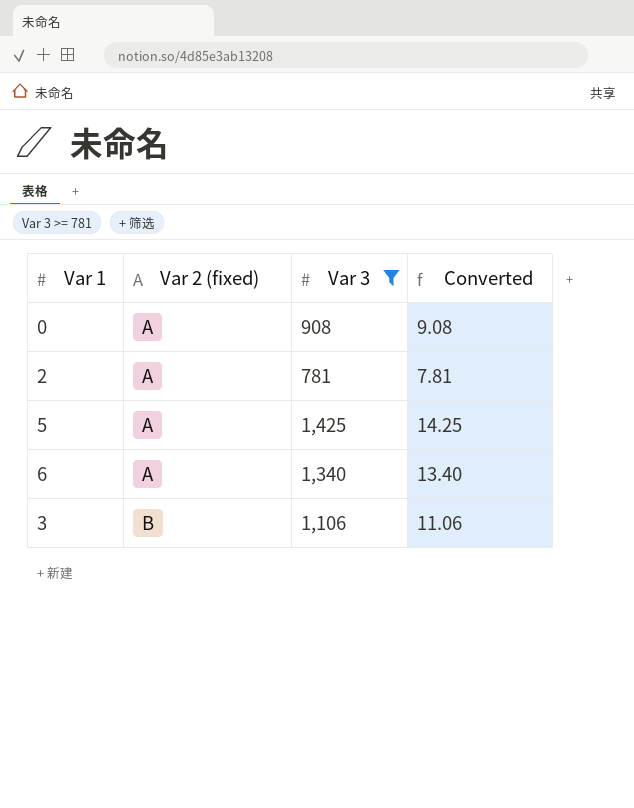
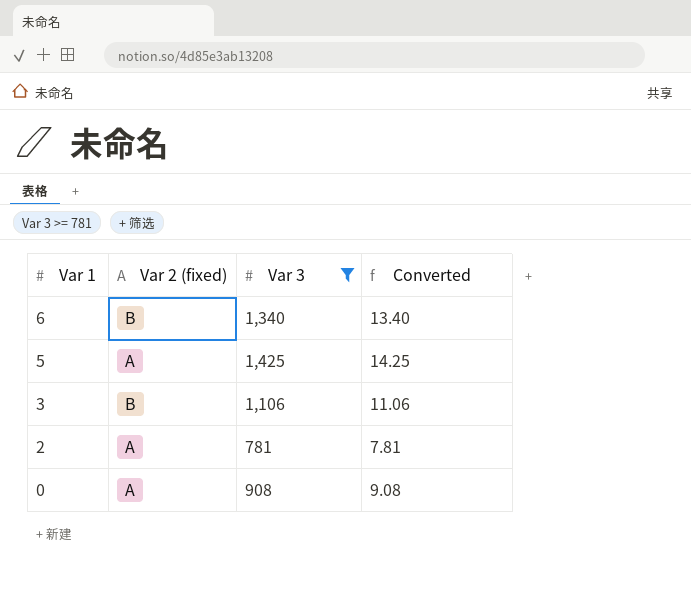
row order: Var 2 (fixed) ascending -> Var 1 descending
6 | Var 2 (fixed): A -> B

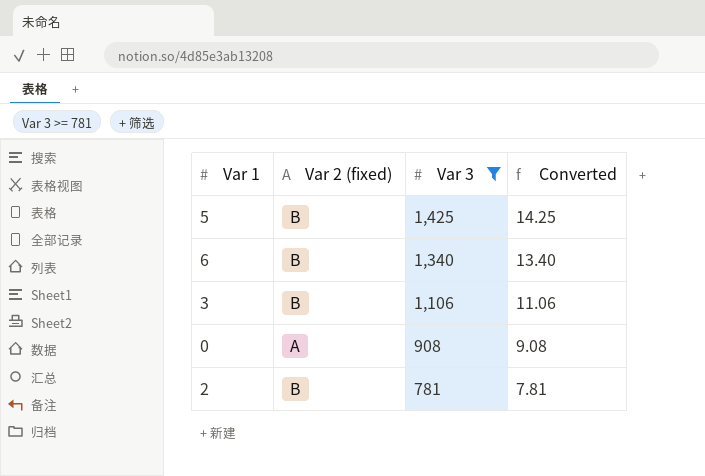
row order: Var 1 descending -> Var 3 descending
5 | Var 2 (fixed): A -> B
2 | Var 2 (fixed): A -> B

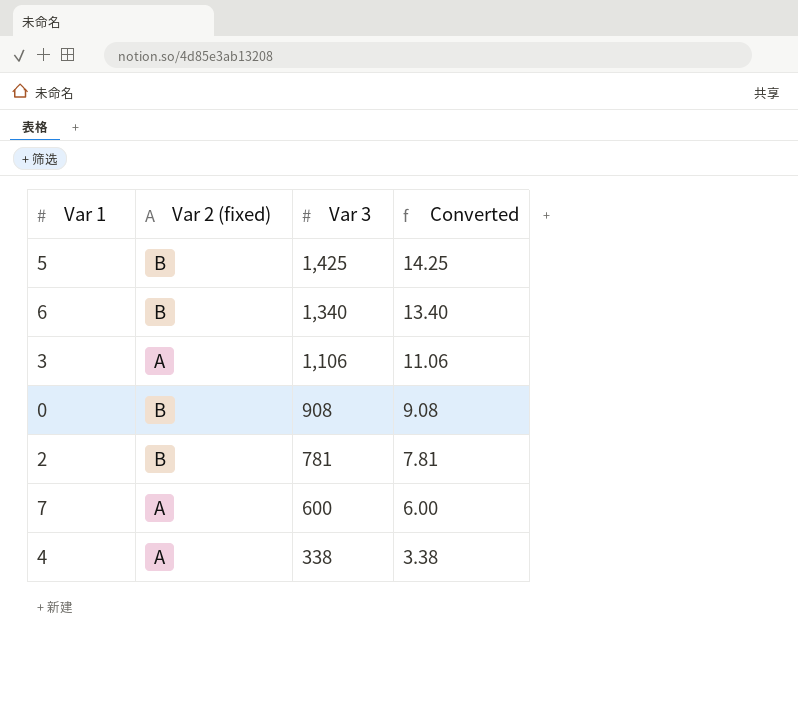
filter: Var 3 >= 781 -> none
3 | Var 2 (fixed): B -> A
0 | Var 2 (fixed): A -> B

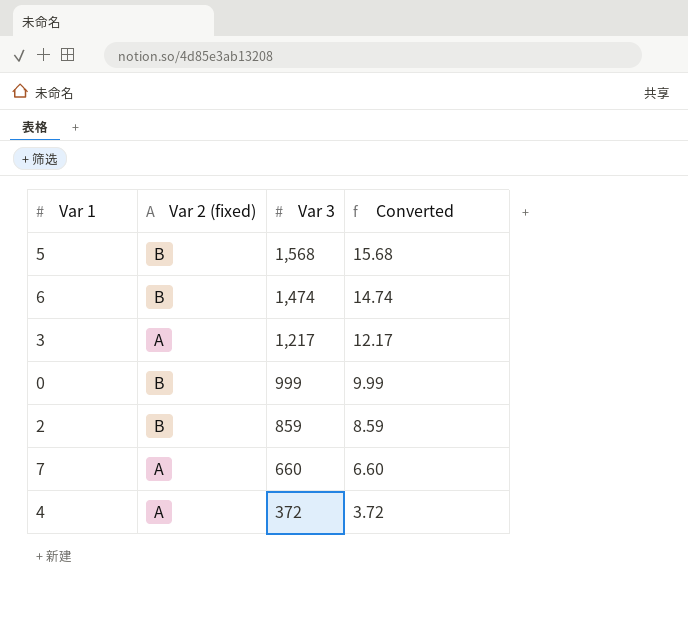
5 | Var 3: 1,425 -> 1,568
5 | Converted: 14.25 -> 15.68
6 | Var 3: 1,340 -> 1,474
6 | Converted: 13.40 -> 14.74
3 | Var 3: 1,106 -> 1,217
3 | Converted: 11.06 -> 12.17
0 | Var 3: 908 -> 999
0 | Converted: 9.08 -> 9.99
2 | Var 3: 781 -> 859
2 | Converted: 7.81 -> 8.59
7 | Var 3: 600 -> 660
7 | Converted: 6.00 -> 6.60
4 | Var 3: 338 -> 372
4 | Converted: 3.38 -> 3.72

